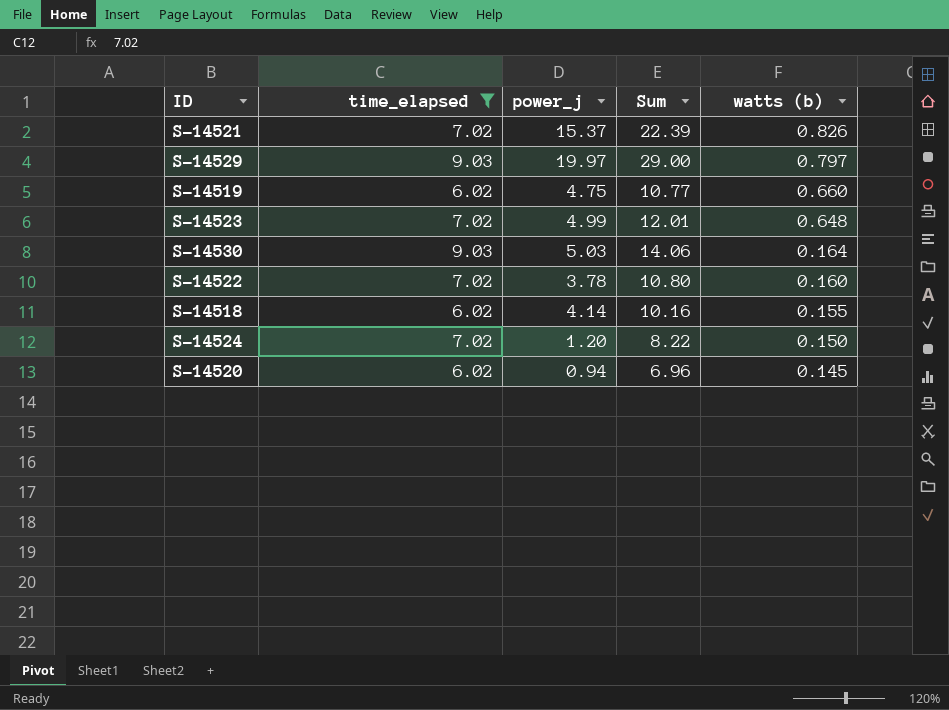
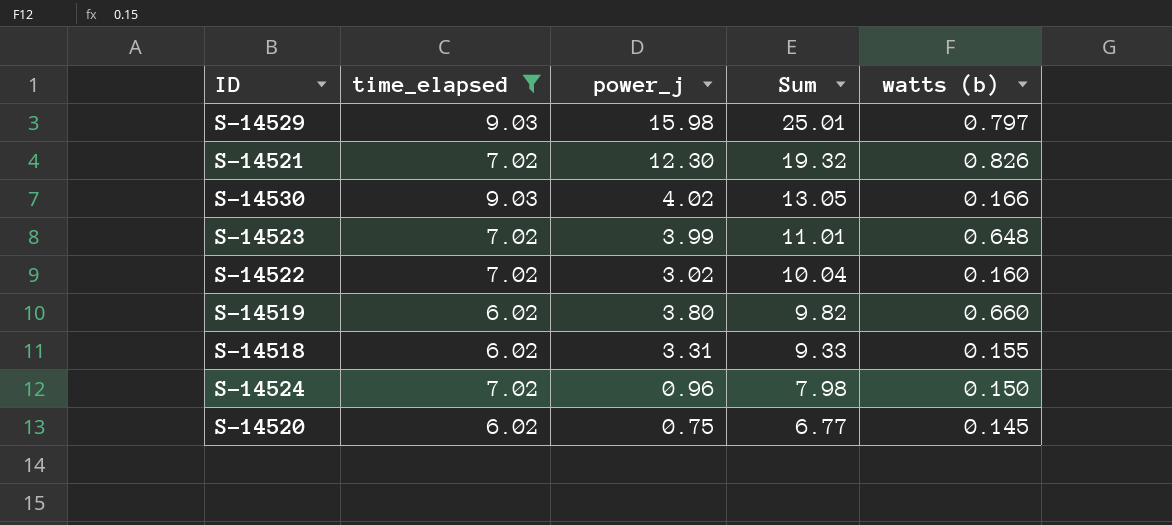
row order: watts (b) descending -> Sum descending
S-14529 | power_j: 19.97 -> 15.98
S-14529 | Sum: 29.00 -> 25.01
S-14521 | power_j: 15.37 -> 12.30
S-14521 | Sum: 22.39 -> 19.32
S-14530 | power_j: 5.03 -> 4.02
S-14530 | Sum: 14.06 -> 13.05
S-14530 | watts (b): 0.164 -> 0.166
S-14523 | power_j: 4.99 -> 3.99
S-14523 | Sum: 12.01 -> 11.01
S-14522 | power_j: 3.78 -> 3.02
S-14522 | Sum: 10.80 -> 10.04
S-14519 | power_j: 4.75 -> 3.80
S-14519 | Sum: 10.77 -> 9.82
S-14518 | power_j: 4.14 -> 3.31
S-14518 | Sum: 10.16 -> 9.33
S-14524 | power_j: 1.20 -> 0.96
S-14524 | Sum: 8.22 -> 7.98
S-14520 | power_j: 0.94 -> 0.75
S-14520 | Sum: 6.96 -> 6.77

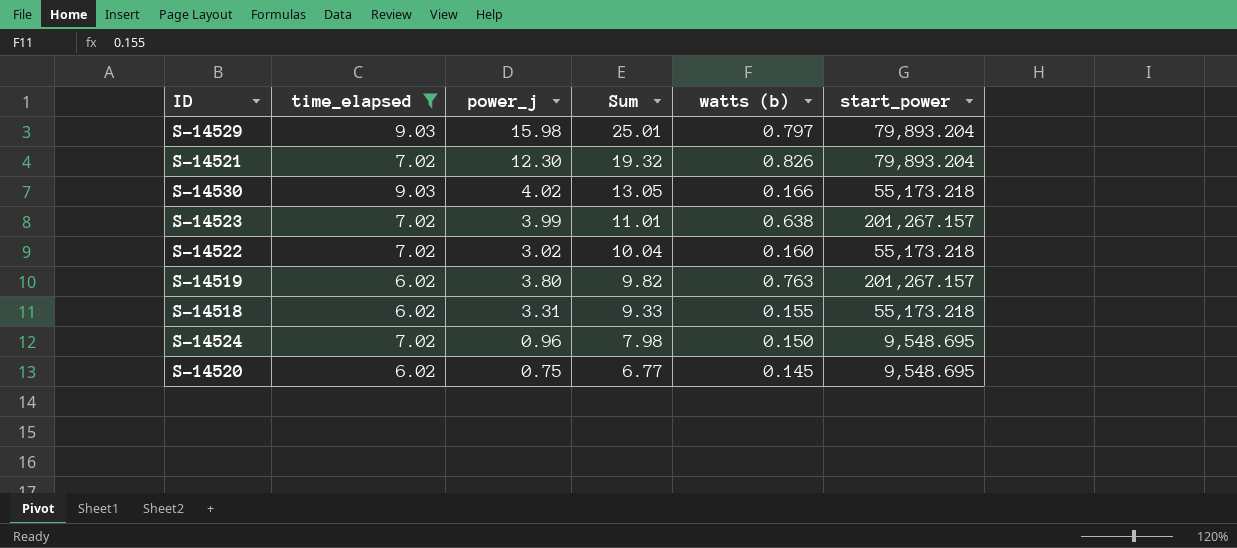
column start_power | position: none -> 6
S-14523 | watts (b): 0.648 -> 0.638
S-14519 | watts (b): 0.660 -> 0.763

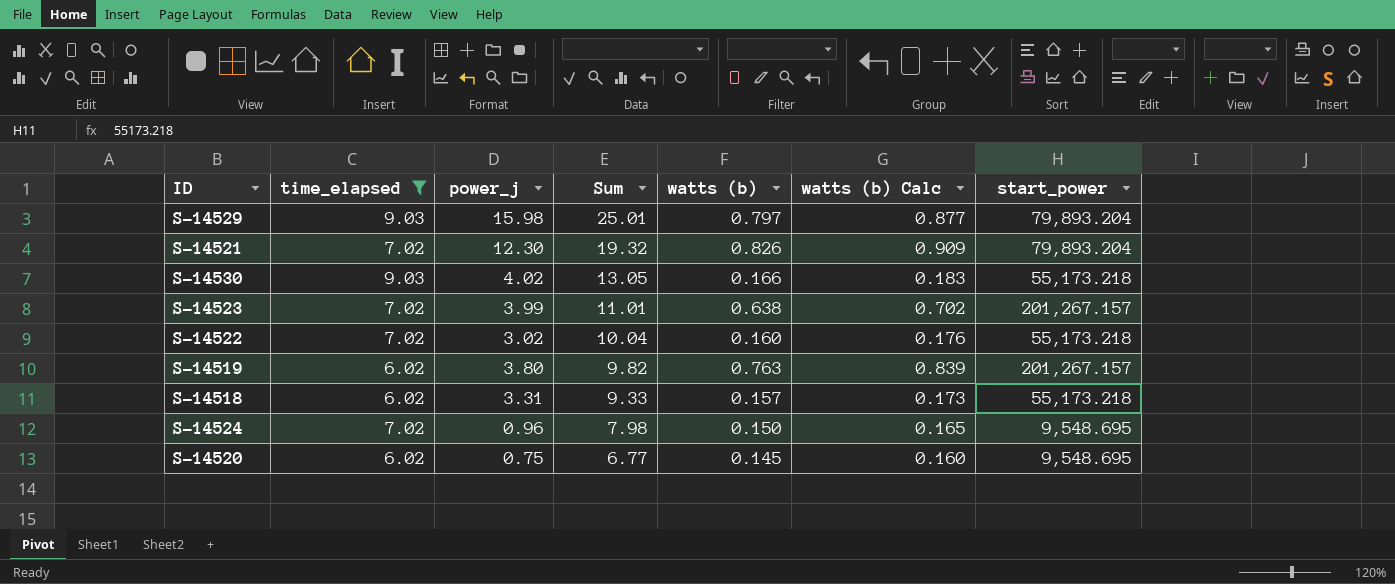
column watts (b) Calc | formula: none -> [watts (b)] * 1.1
S-14518 | watts (b): 0.155 -> 0.157

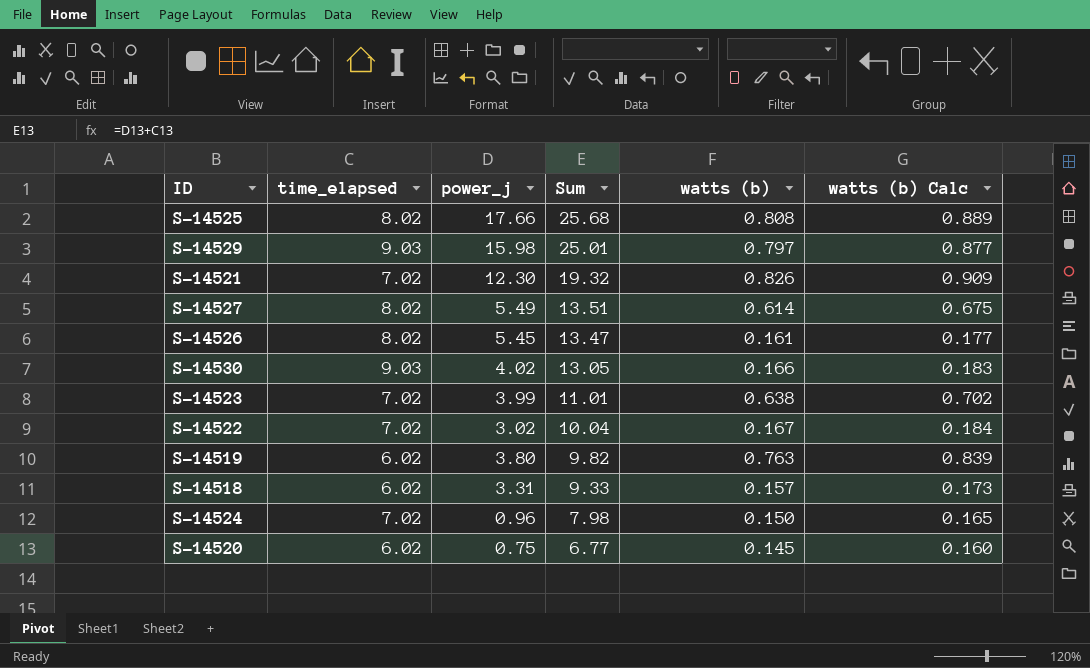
filter: time_elapsed != 8.02 -> none
column start_power | position: 7 -> none
S-14522 | watts (b): 0.160 -> 0.167
S-14522 | watts (b) Calc: 0.176 -> 0.184

